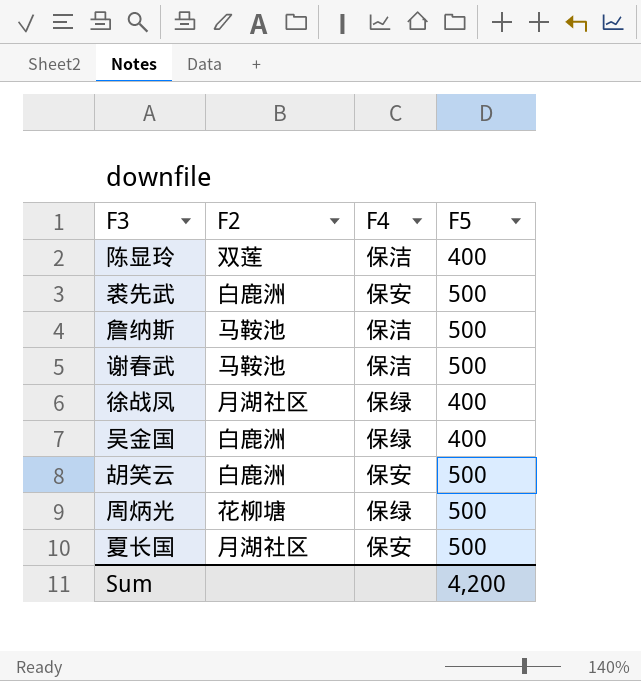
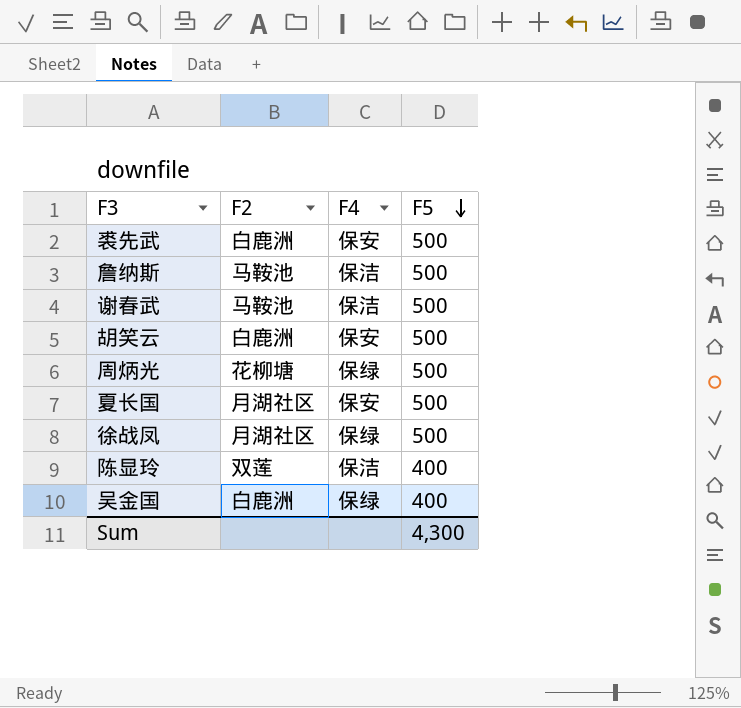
row order: none -> F5 descending
徐战凤 | F5: 400 -> 500
Sum | F5: 4,200 -> 4,300

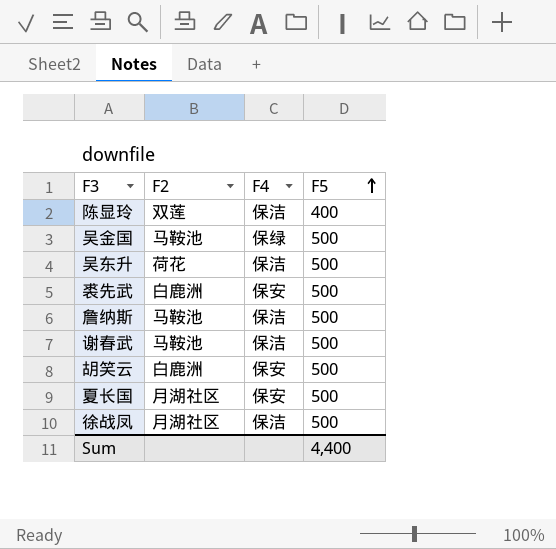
row order: F5 descending -> F5 ascending
row 周炳光: 花柳塘 | 保绿 | 500 -> none
吴金国 | F2: 白鹿洲 -> 马鞍池
吴金国 | F5: 400 -> 500
row 吴东升: none -> 荷花 | 保洁 | 500
徐战凤 | F4: 保绿 -> 保洁
Sum | F5: 4,300 -> 4,400

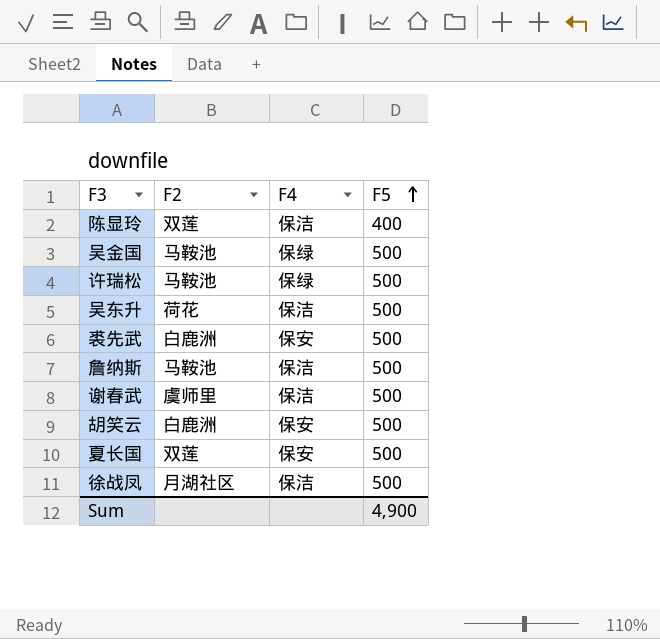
row 许瑞松: none -> 马鞍池 | 保绿 | 500
谢春武 | F2: 马鞍池 -> 虞师里
夏长国 | F2: 月湖社区 -> 双莲
Sum | F5: 4,400 -> 4,900

